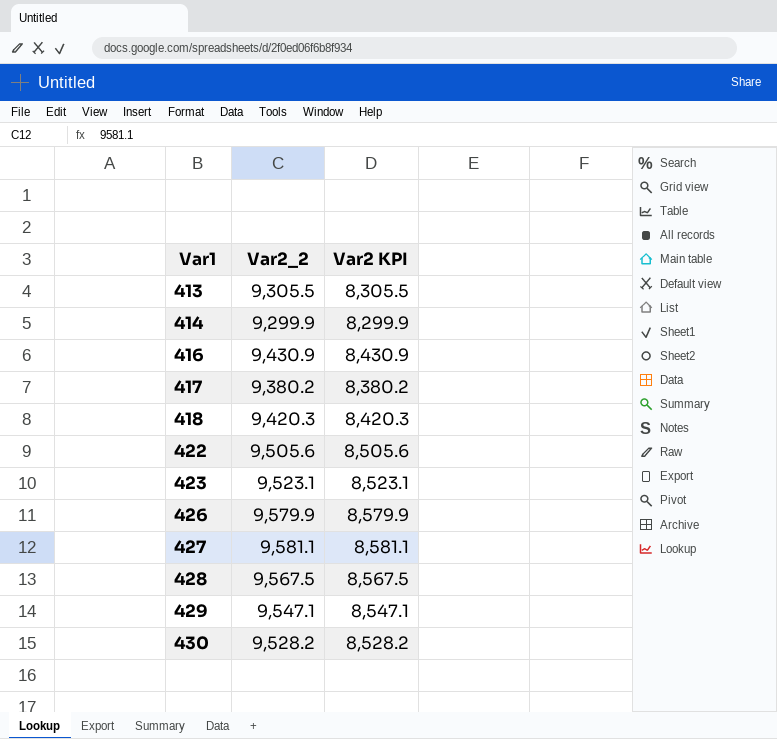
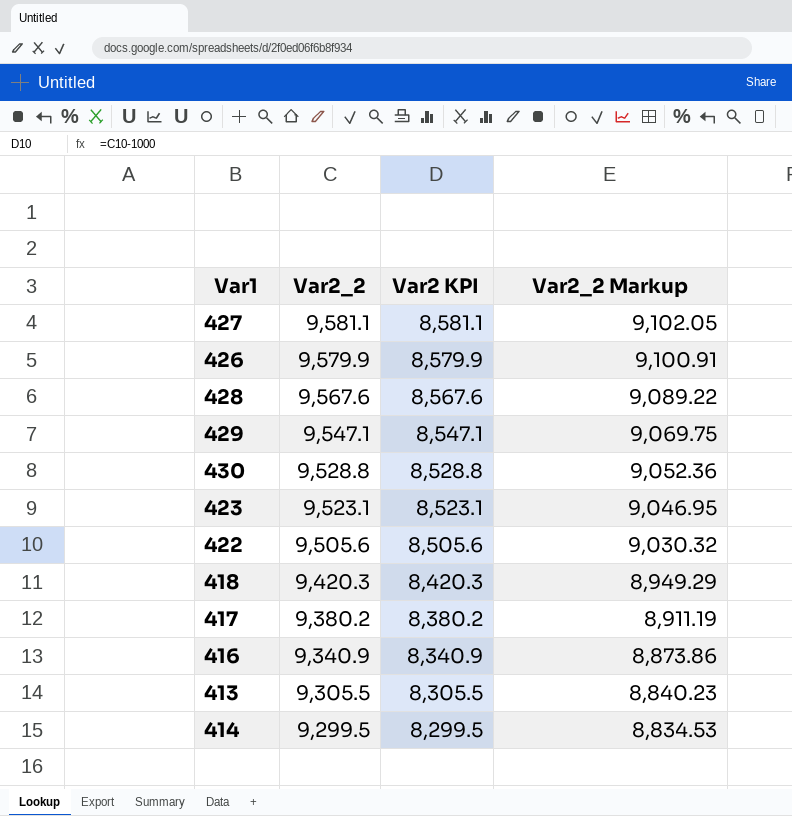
row order: Var1 ascending -> Var2_2 descending
column Var2_2 Markup | formula: none -> [Var2_2] * 0.95
428 | Var2_2: 9,567.5 -> 9,567.6
428 | Var2 KPI: 8,567.5 -> 8,567.6
430 | Var2_2: 9,528.2 -> 9,528.8
430 | Var2 KPI: 8,528.2 -> 8,528.8
416 | Var2_2: 9,430.9 -> 9,340.9
416 | Var2 KPI: 8,430.9 -> 8,340.9
414 | Var2_2: 9,299.9 -> 9,299.5
414 | Var2 KPI: 8,299.9 -> 8,299.5

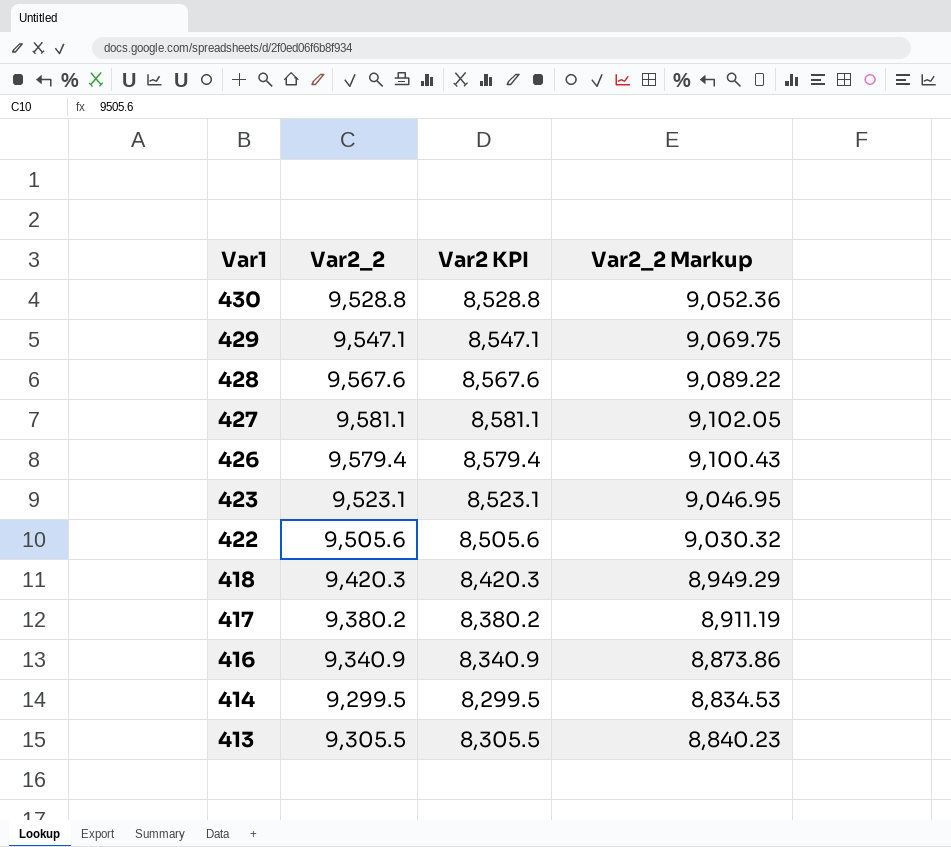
row order: Var2_2 descending -> Var1 descending
426 | Var2_2: 9,579.9 -> 9,579.4
426 | Var2 KPI: 8,579.9 -> 8,579.4
426 | Var2_2 Markup: 9,100.91 -> 9,100.43

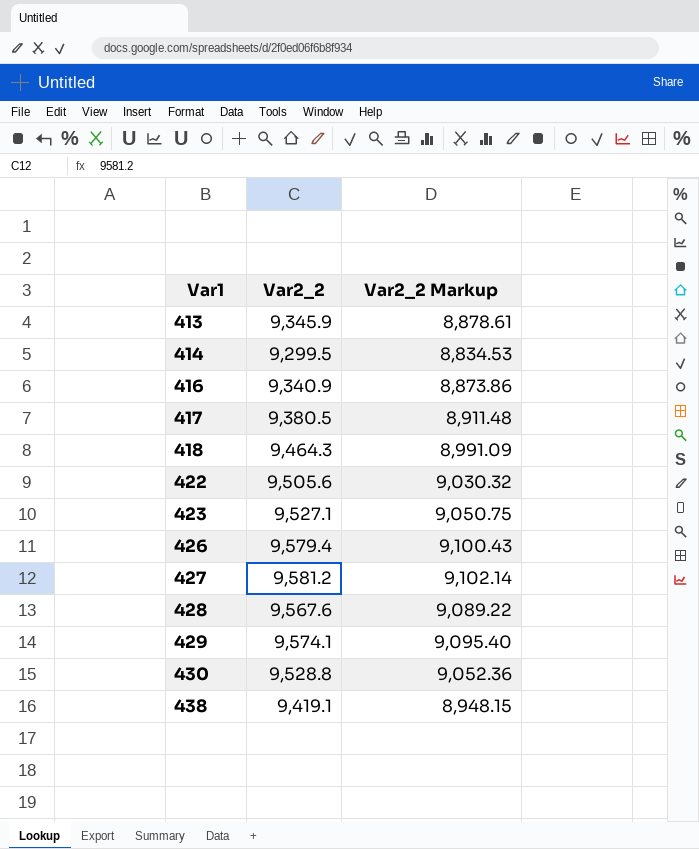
row order: Var1 descending -> Var1 ascending
column Var2 KPI | formula: [Var2_2] - 1000 -> none
413 | Var2_2: 9,305.5 -> 9,345.9
413 | Var2_2 Markup: 8,840.23 -> 8,878.61
417 | Var2_2: 9,380.2 -> 9,380.5
417 | Var2_2 Markup: 8,911.19 -> 8,911.48
418 | Var2_2: 9,420.3 -> 9,464.3
418 | Var2_2 Markup: 8,949.29 -> 8,991.09
423 | Var2_2: 9,523.1 -> 9,527.1
423 | Var2_2 Markup: 9,046.95 -> 9,050.75
427 | Var2_2: 9,581.1 -> 9,581.2
427 | Var2_2 Markup: 9,102.05 -> 9,102.14
429 | Var2_2: 9,547.1 -> 9,574.1
429 | Var2_2 Markup: 9,069.75 -> 9,095.40
row 438: none -> 9,419.1 | 8,948.15

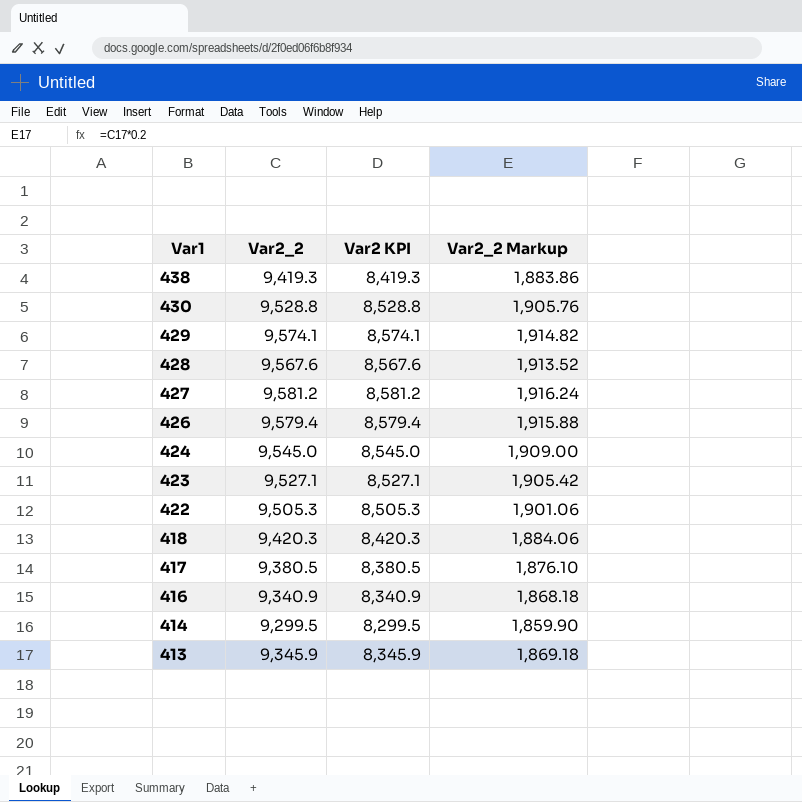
row order: Var1 ascending -> Var1 descending
column Var2 KPI | formula: none -> [Var2_2] - 1000
column Var2_2 Markup | formula: [Var2_2] * 0.95 -> [Var2_2] * 0.2
438 | Var2_2: 9,419.1 -> 9,419.3
row 424: none -> 9,545.0 | 8,545.0 | 1,909.00
422 | Var2_2: 9,505.6 -> 9,505.3
418 | Var2_2: 9,464.3 -> 9,420.3

